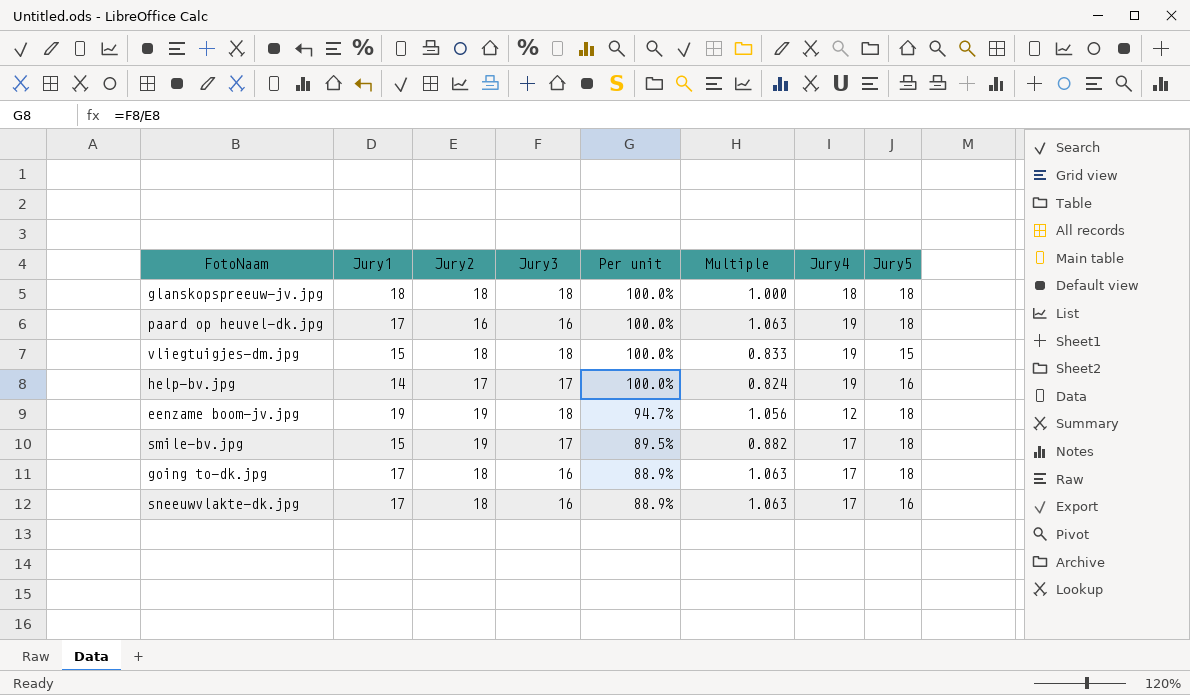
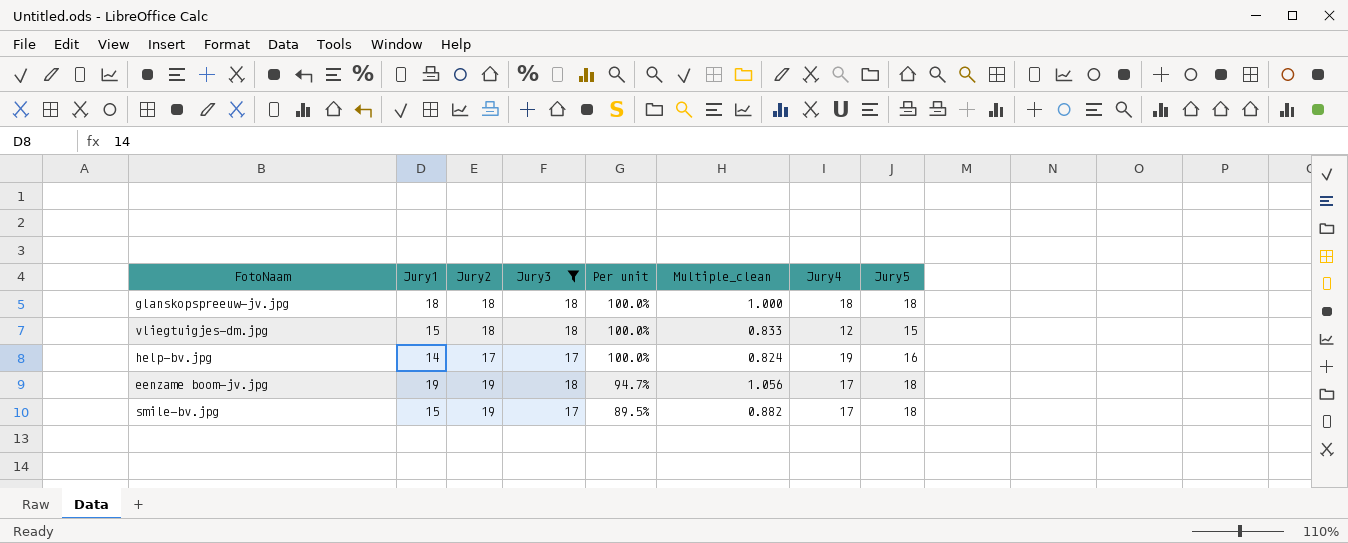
filter: none -> Jury3 != 16
column name: Multiple -> Multiple_clean
vliegtuigjes-dm.jpg | Jury4: 19 -> 12
eenzame boom-jv.jpg | Jury4: 12 -> 17

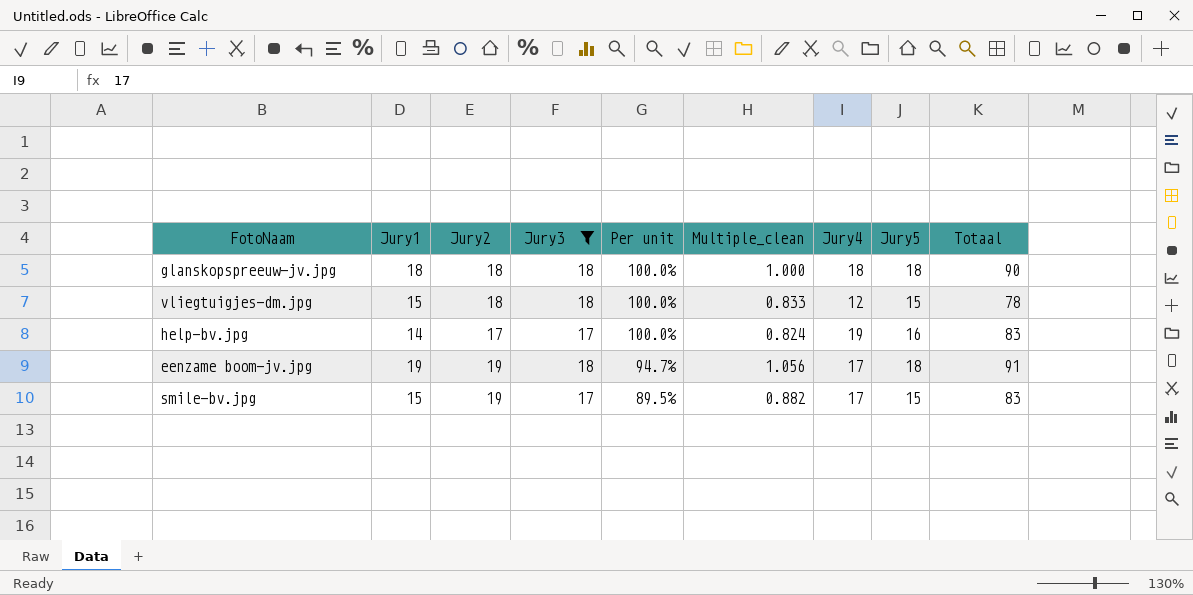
column Totaal | formula: none -> [Jury1] + [Jury2] + [Jury3] + [Jury4] + [Jury5]
smile-bv.jpg | Jury5: 18 -> 15

